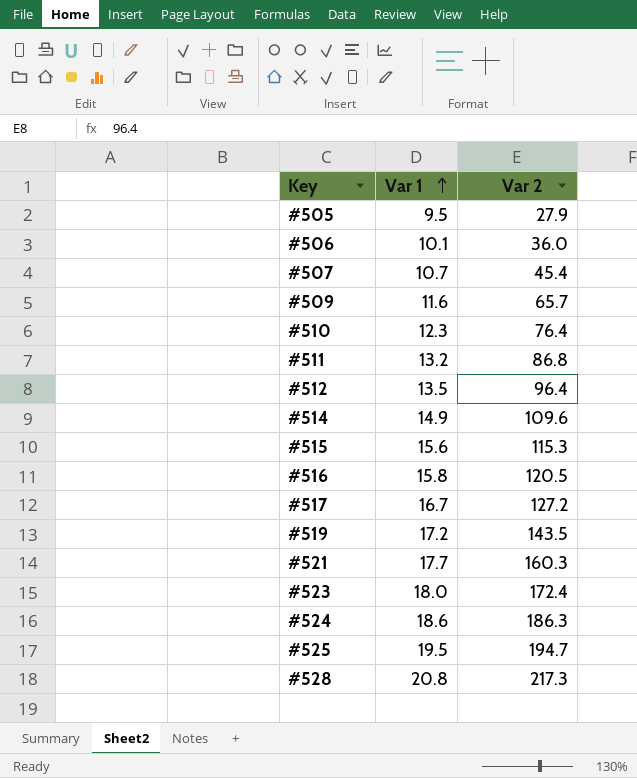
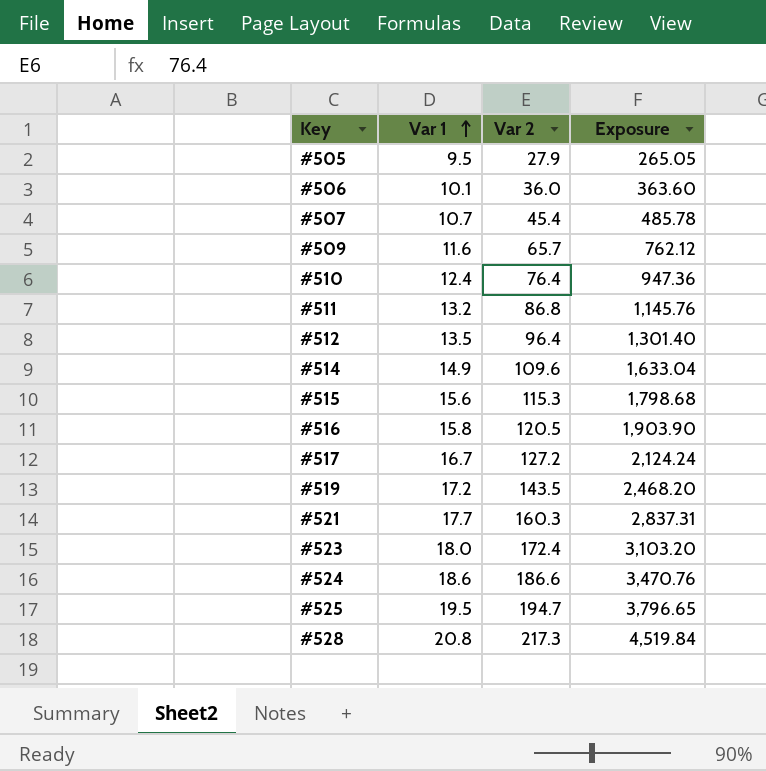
column Exposure | formula: none -> [Var 1] * [Var 2]
#510 | Var 1: 12.3 -> 12.4
#524 | Var 2: 186.3 -> 186.6

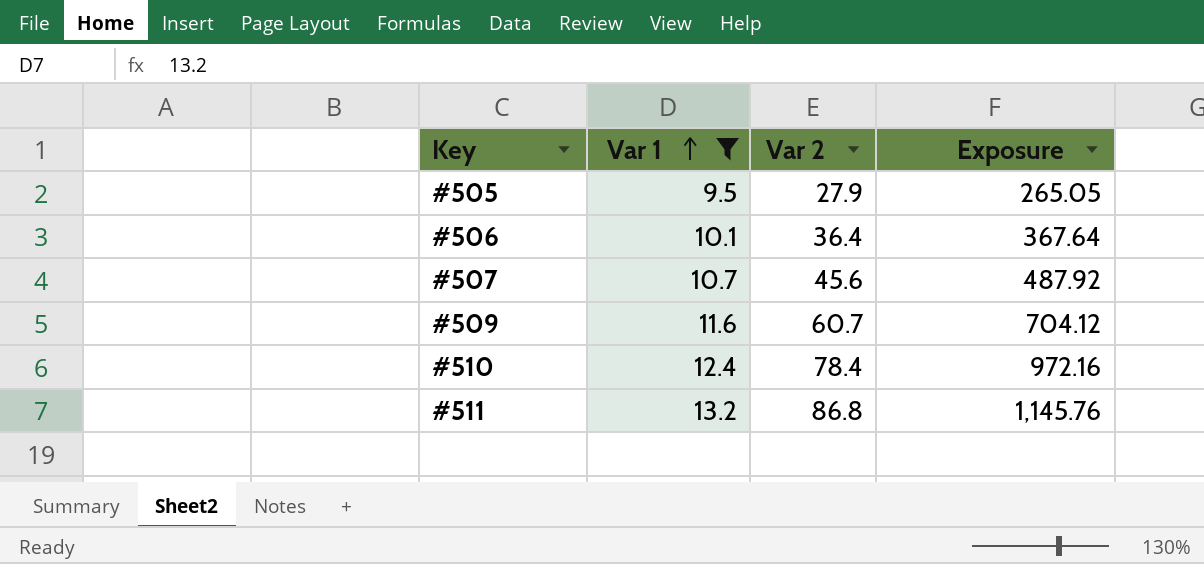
filter: none -> Var 1 <= 13.2
#506 | Var 2: 36.0 -> 36.4
#506 | Exposure: 363.60 -> 367.64
#507 | Var 2: 45.4 -> 45.6
#507 | Exposure: 485.78 -> 487.92
#509 | Var 2: 65.7 -> 60.7
#509 | Exposure: 762.12 -> 704.12
#510 | Var 2: 76.4 -> 78.4
#510 | Exposure: 947.36 -> 972.16

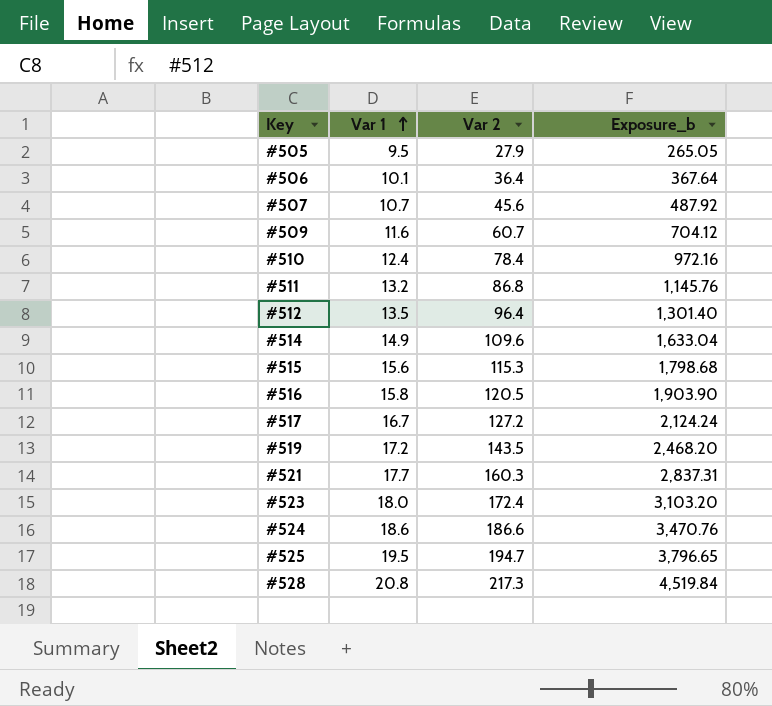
filter: Var 1 <= 13.2 -> none
column name: Exposure -> Exposure_b

